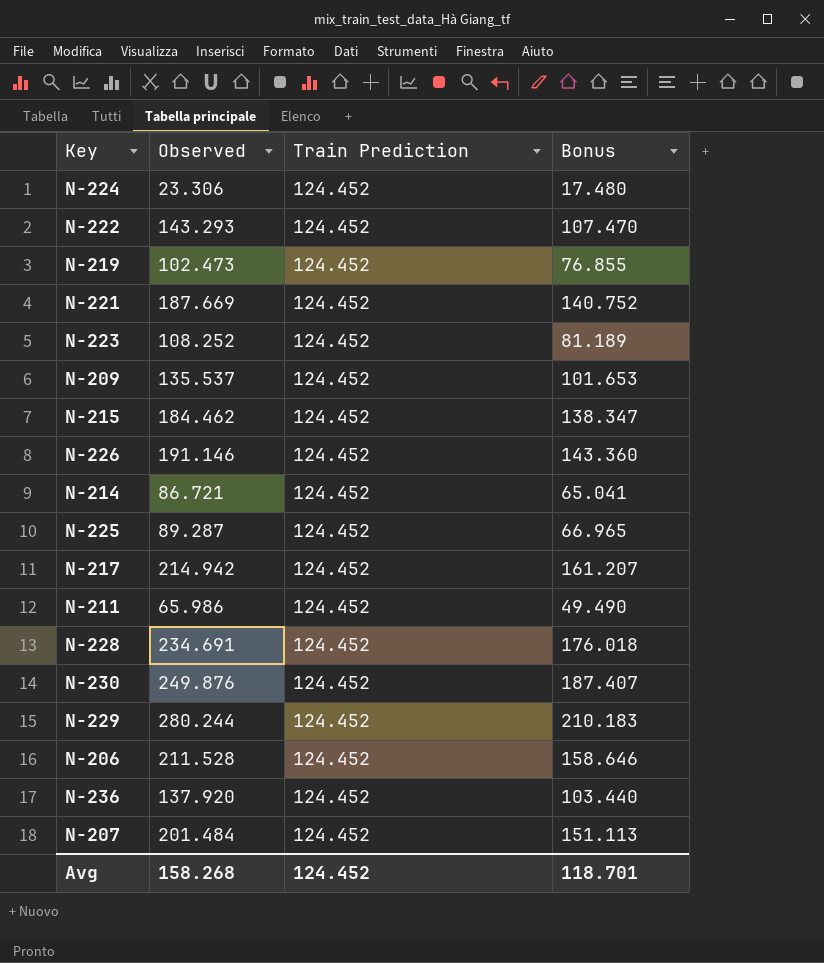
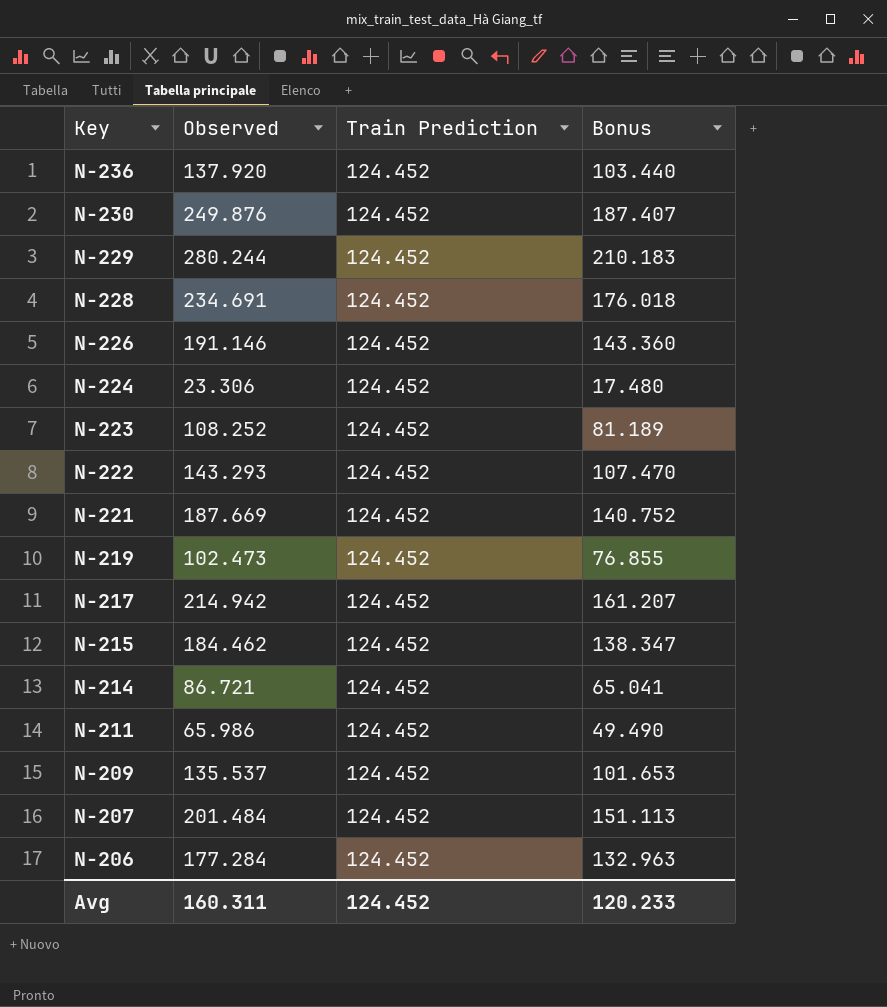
row order: none -> Key descending
row N-225: 89.287 | 124.452 | 66.965 -> none
N-206 | Observed: 211.528 -> 177.284
N-206 | Bonus: 158.646 -> 132.963
Avg | Observed: 158.268 -> 160.311
Avg | Bonus: 118.701 -> 120.233

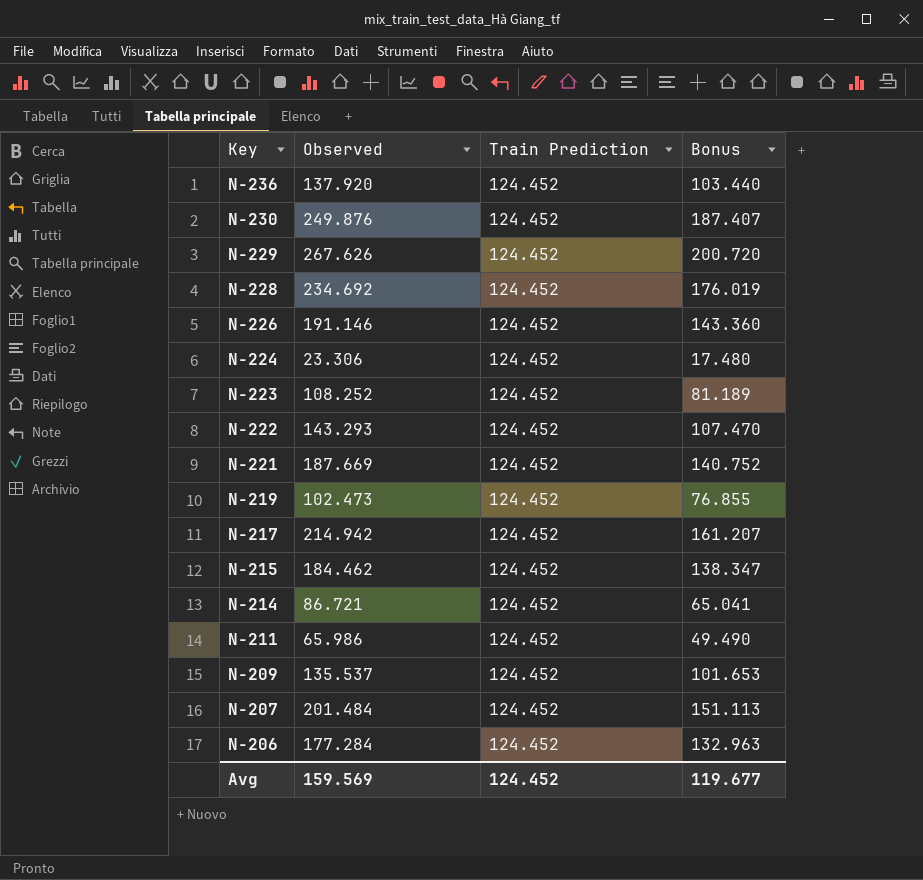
N-229 | Observed: 280.244 -> 267.626
N-229 | Bonus: 210.183 -> 200.720
N-228 | Observed: 234.691 -> 234.692
N-228 | Bonus: 176.018 -> 176.019
Avg | Observed: 160.311 -> 159.569
Avg | Bonus: 120.233 -> 119.677

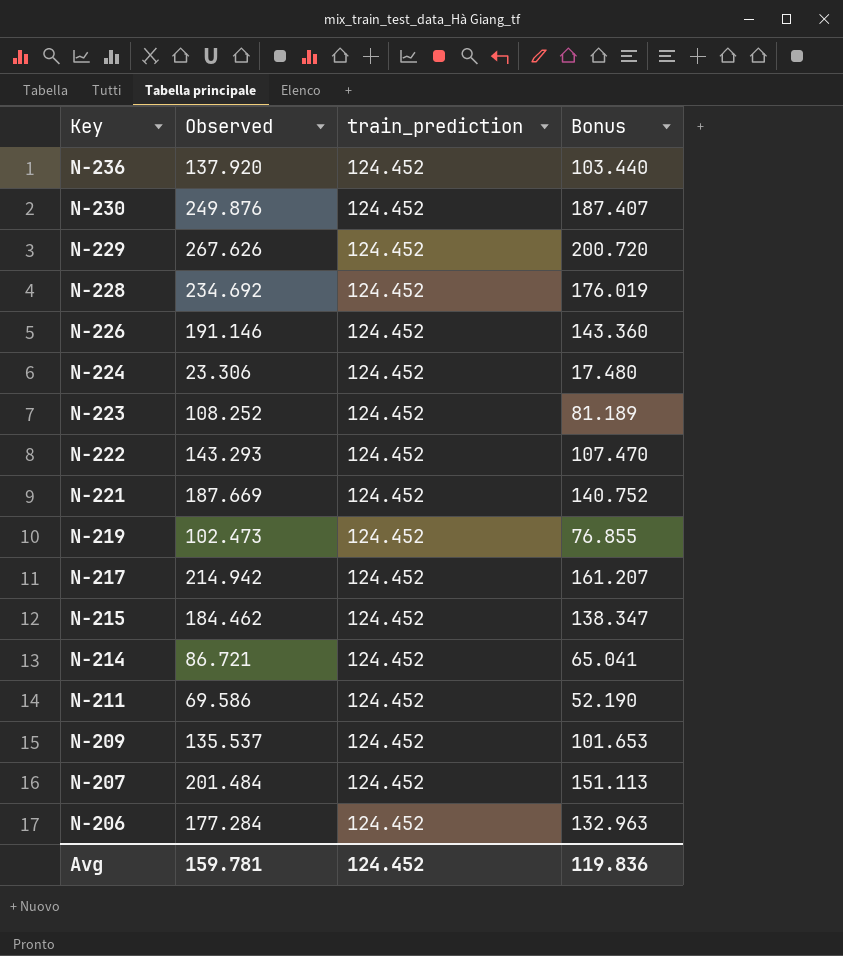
column name: Train Prediction -> train_prediction
N-211 | Observed: 65.986 -> 69.586
N-211 | Bonus: 49.490 -> 52.190
Avg | Observed: 159.569 -> 159.781
Avg | Bonus: 119.677 -> 119.836

